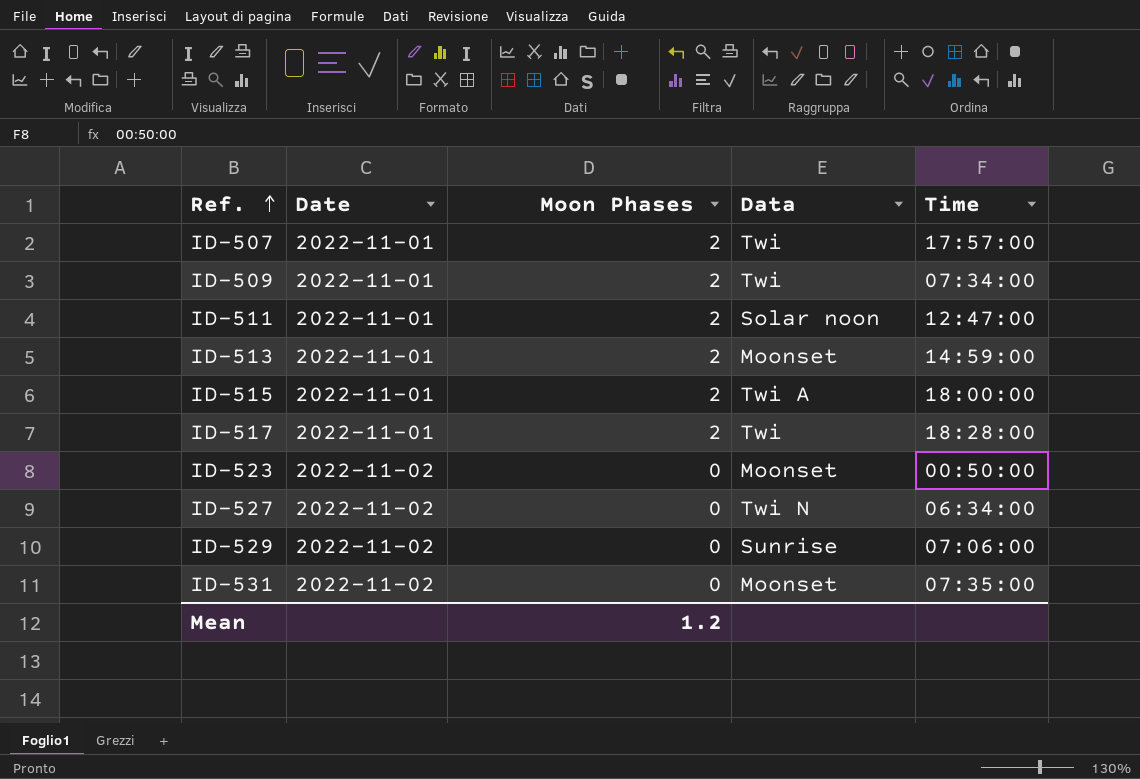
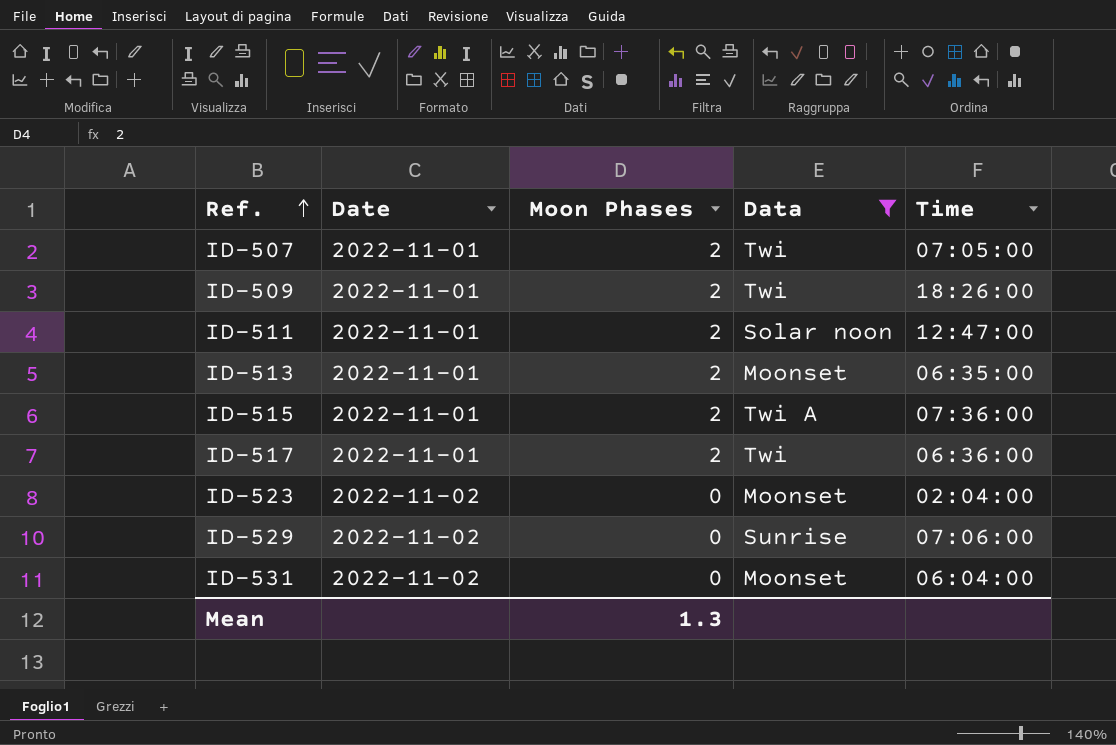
filter: none -> Data != Twi N
ID-507 | Time: 17:57:00 -> 07:05:00
ID-509 | Time: 07:34:00 -> 18:26:00
ID-513 | Time: 14:59:00 -> 06:35:00
ID-515 | Time: 18:00:00 -> 07:36:00
ID-517 | Time: 18:28:00 -> 06:36:00
ID-523 | Time: 00:50:00 -> 02:04:00
ID-531 | Time: 07:35:00 -> 06:04:00
Mean | Moon Phases: 1.2 -> 1.3

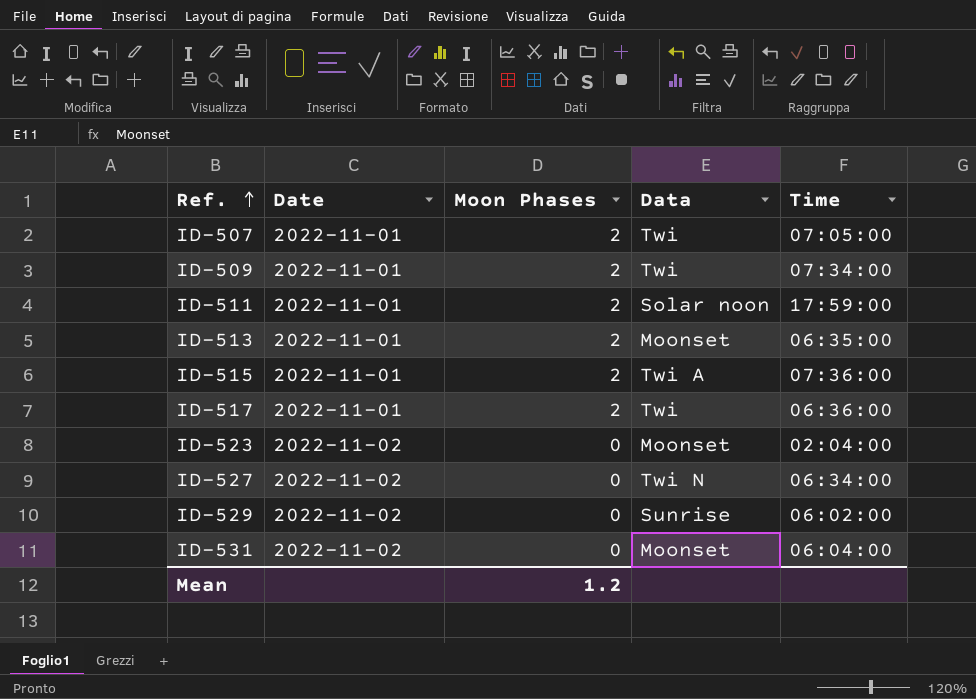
filter: Data != Twi N -> none
ID-509 | Time: 18:26:00 -> 07:34:00
ID-511 | Time: 12:47:00 -> 17:59:00
ID-529 | Time: 07:06:00 -> 06:02:00
Mean | Moon Phases: 1.3 -> 1.2

